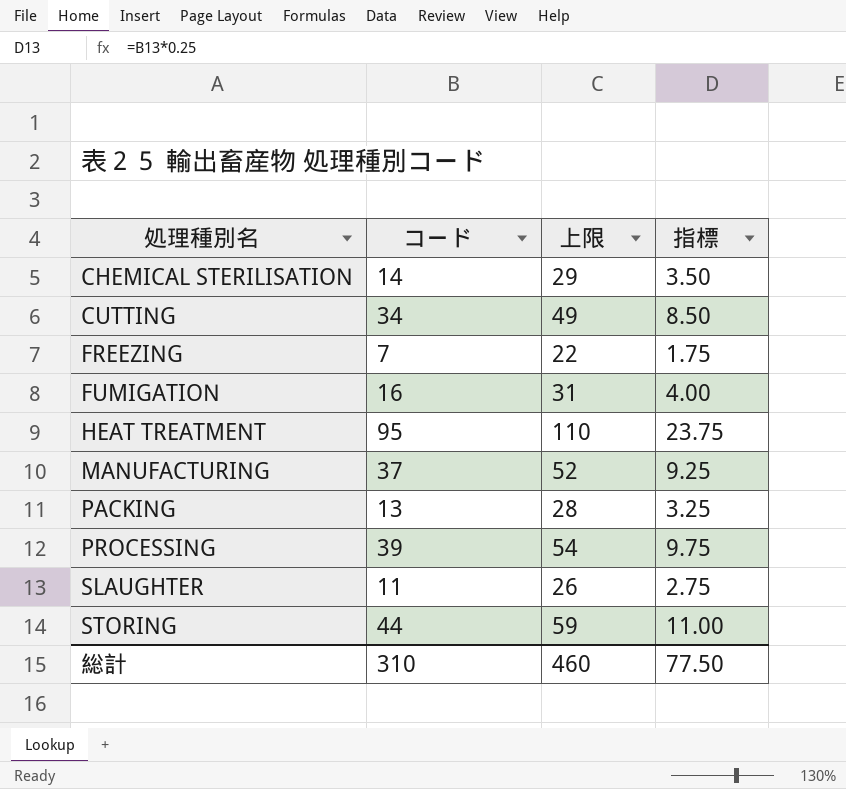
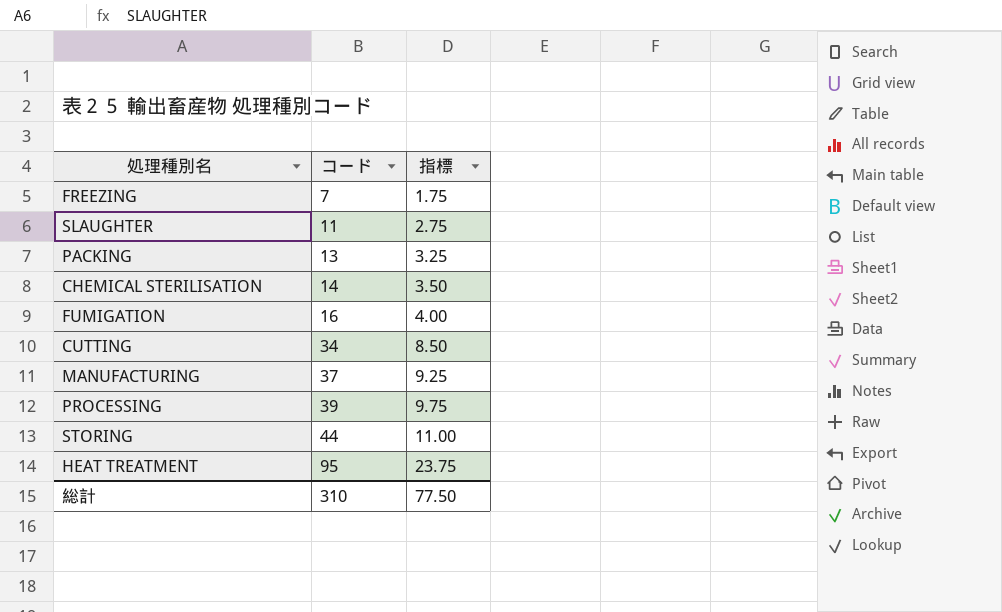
row order: 処理種別名 ascending -> コード ascending
column 上限 | formula: [コード] + 15 -> none

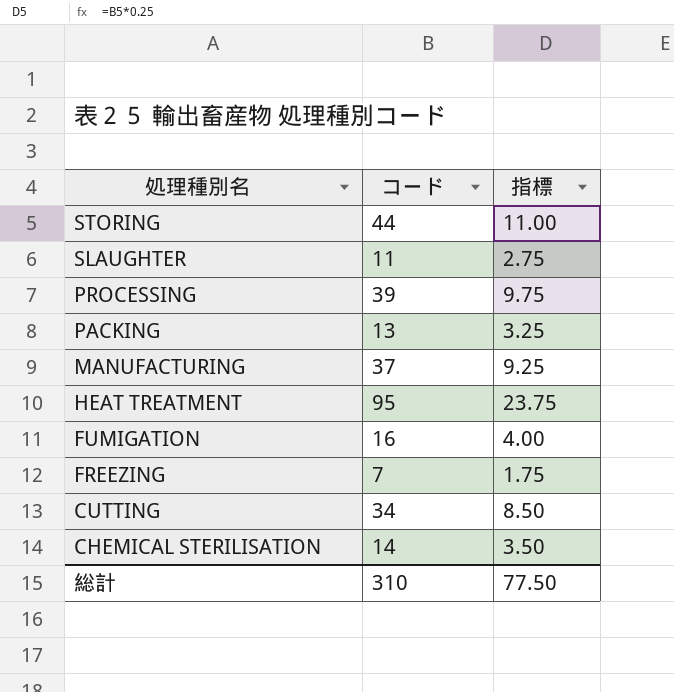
row order: コード ascending -> 処理種別名 descending

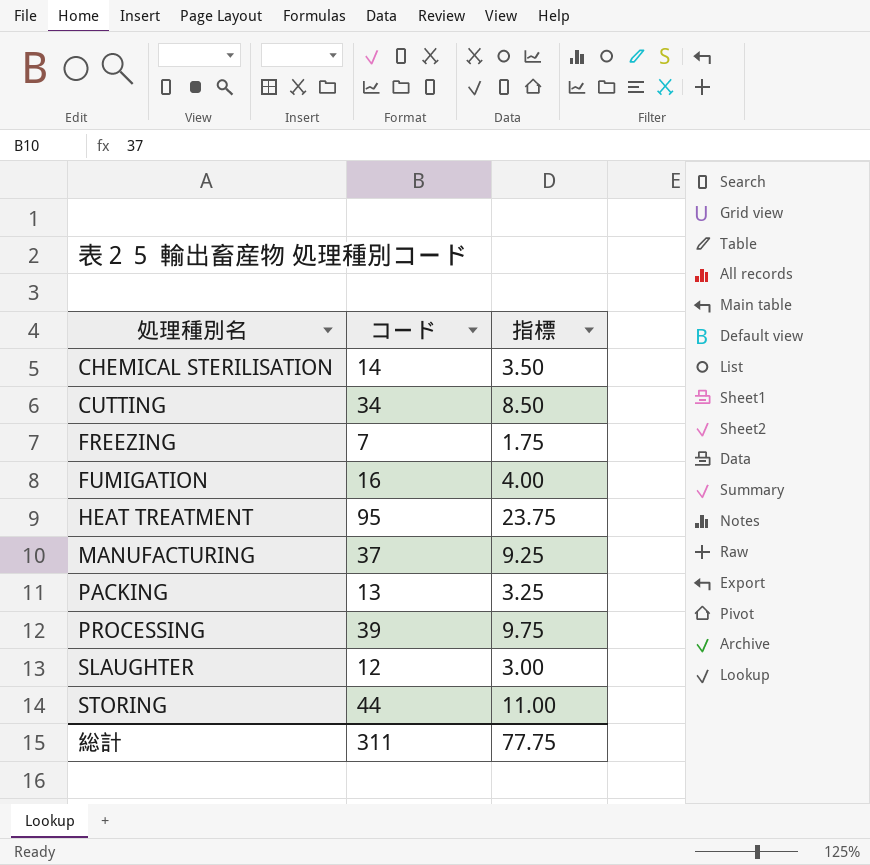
row order: 処理種別名 descending -> 処理種別名 ascending
SLAUGHTER | コード: 11 -> 12
SLAUGHTER | 指標: 2.75 -> 3.00
総計 | コード: 310 -> 311
総計 | 指標: 77.50 -> 77.75

